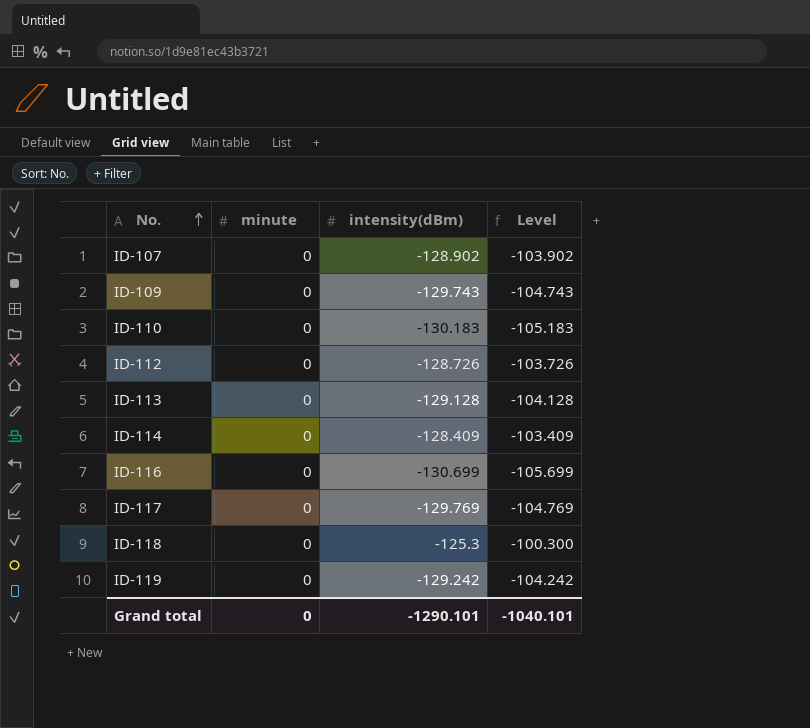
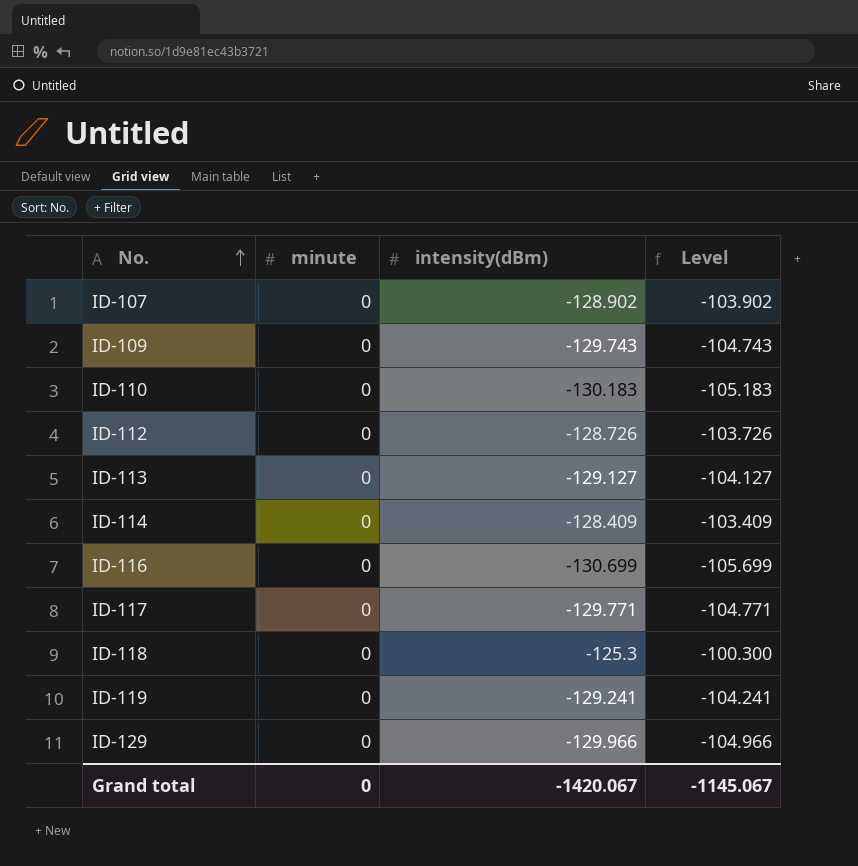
ID-113 | intensity(dBm): -129.128 -> -129.127
ID-113 | Level: -104.128 -> -104.127
ID-117 | intensity(dBm): -129.769 -> -129.771
ID-117 | Level: -104.769 -> -104.771
ID-119 | intensity(dBm): -129.242 -> -129.241
ID-119 | Level: -104.242 -> -104.241
row ID-129: none -> 0 | -129.966 | -104.966
Grand total | intensity(dBm): -1290.101 -> -1420.067
Grand total | Level: -1040.101 -> -1145.067

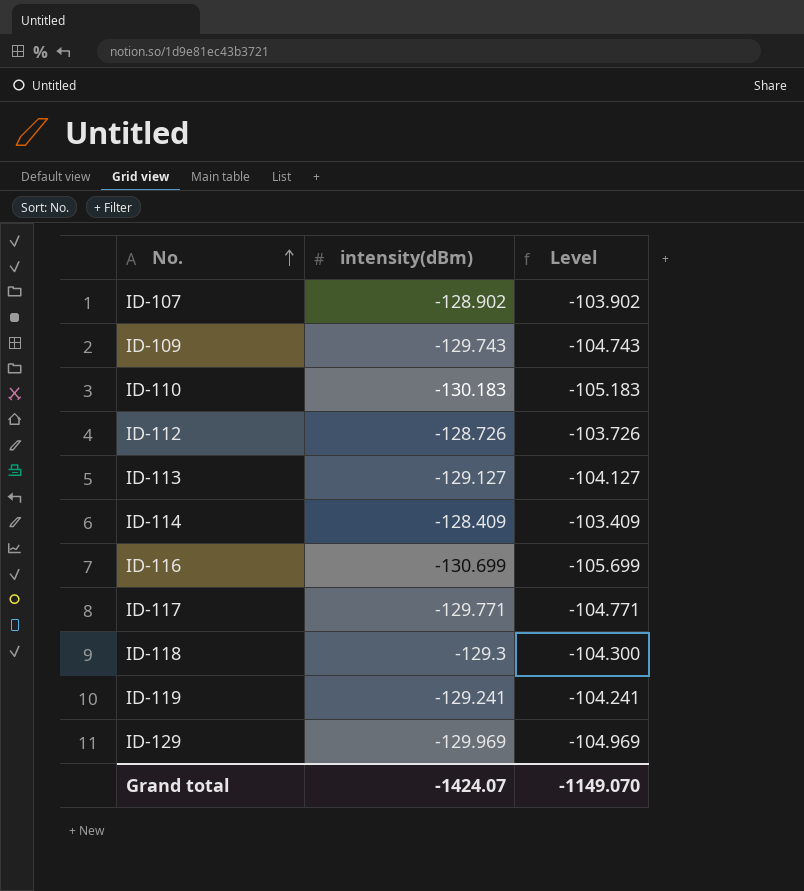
column minute | position: 2 -> none
ID-118 | intensity(dBm): -125.3 -> -129.3
ID-118 | Level: -100.300 -> -104.300
ID-129 | intensity(dBm): -129.966 -> -129.969
ID-129 | Level: -104.966 -> -104.969
Grand total | intensity(dBm): -1420.067 -> -1424.07
Grand total | Level: -1145.067 -> -1149.070

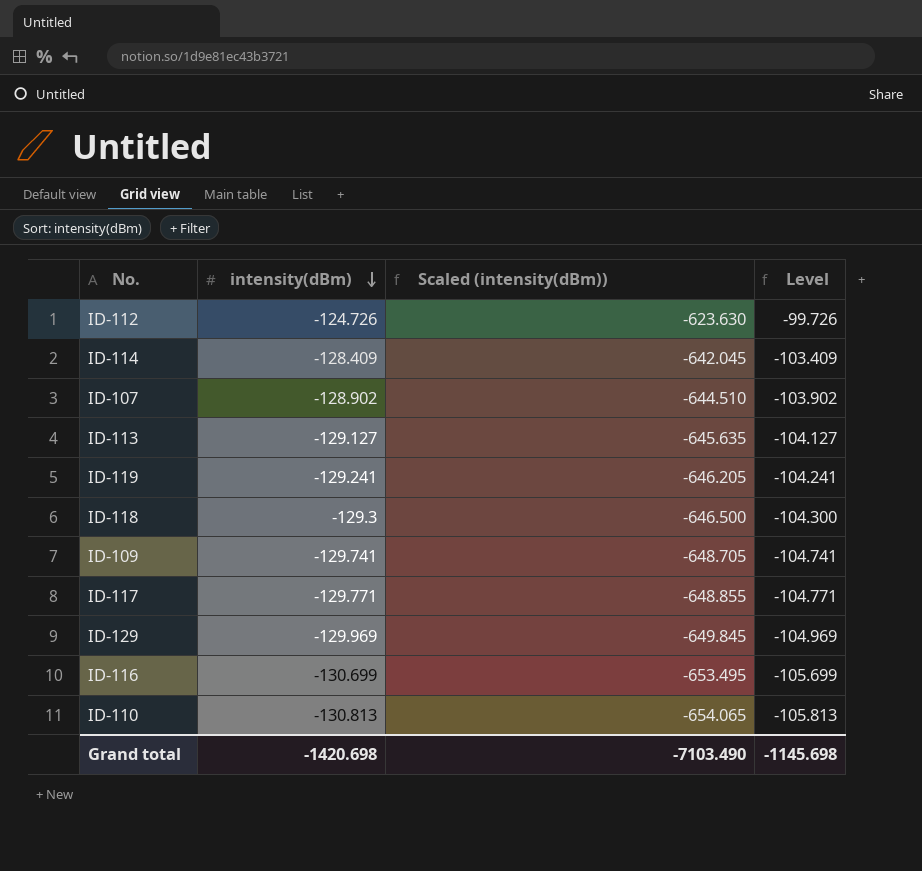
row order: No. ascending -> intensity(dBm) descending
column Scaled (intensity(dBm)) | formula: none -> [intensity(dBm)] * 5
ID-112 | intensity(dBm): -128.726 -> -124.726
ID-112 | Level: -103.726 -> -99.726
ID-109 | intensity(dBm): -129.743 -> -129.741
ID-109 | Level: -104.743 -> -104.741
ID-110 | intensity(dBm): -130.183 -> -130.813
ID-110 | Level: -105.183 -> -105.813
Grand total | intensity(dBm): -1424.07 -> -1420.698
Grand total | Level: -1149.070 -> -1145.698

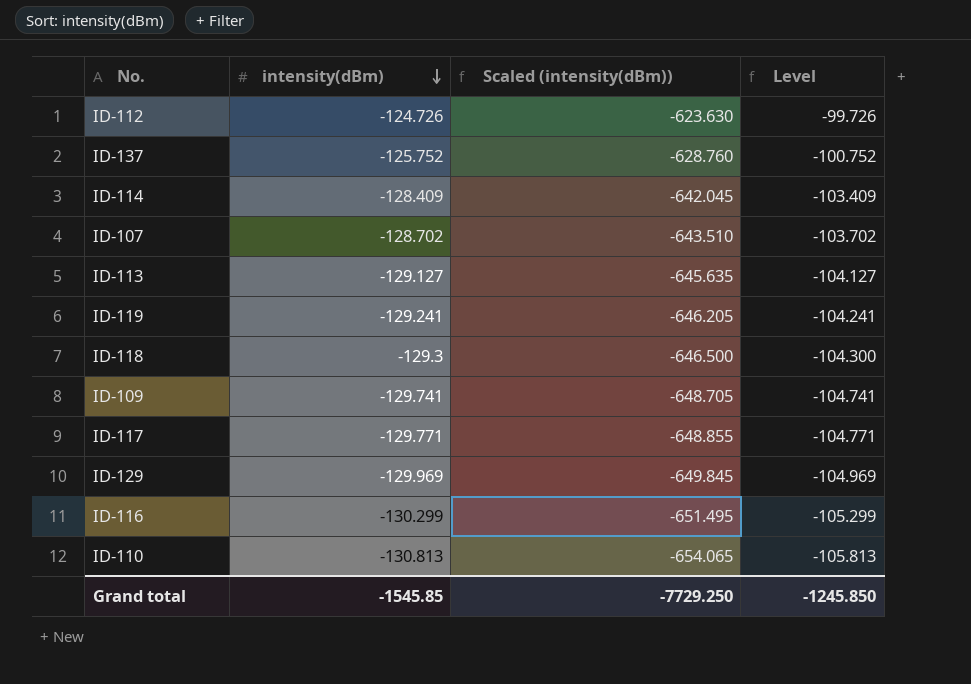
row ID-137: none -> -125.752 | -628.760 | -100.752
ID-107 | intensity(dBm): -128.902 -> -128.702
ID-107 | Scaled (intensity(dBm)): -644.510 -> -643.510
ID-107 | Level: -103.902 -> -103.702
ID-116 | intensity(dBm): -130.699 -> -130.299
ID-116 | Scaled (intensity(dBm)): -653.495 -> -651.495
ID-116 | Level: -105.699 -> -105.299
Grand total | intensity(dBm): -1420.698 -> -1545.85
Grand total | Scaled (intensity(dBm)): -7103.490 -> -7729.250
Grand total | Level: -1145.698 -> -1245.850

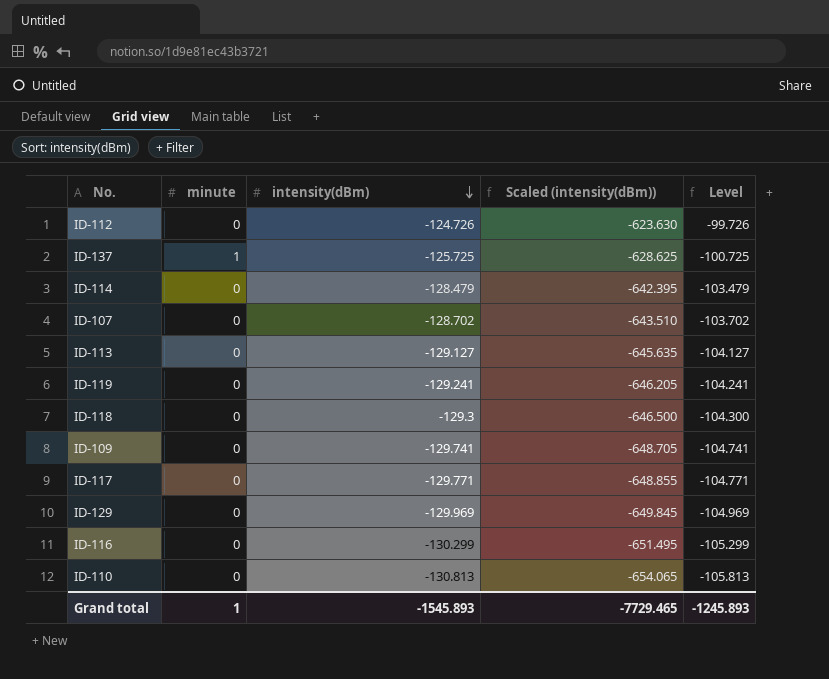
column minute | position: none -> 2
ID-137 | intensity(dBm): -125.752 -> -125.725
ID-137 | Scaled (intensity(dBm)): -628.760 -> -628.625
ID-137 | Level: -100.752 -> -100.725
ID-114 | intensity(dBm): -128.409 -> -128.479
ID-114 | Scaled (intensity(dBm)): -642.045 -> -642.395
ID-114 | Level: -103.409 -> -103.479
Grand total | intensity(dBm): -1545.85 -> -1545.893
Grand total | Scaled (intensity(dBm)): -7729.250 -> -7729.465
Grand total | Level: -1245.850 -> -1245.893

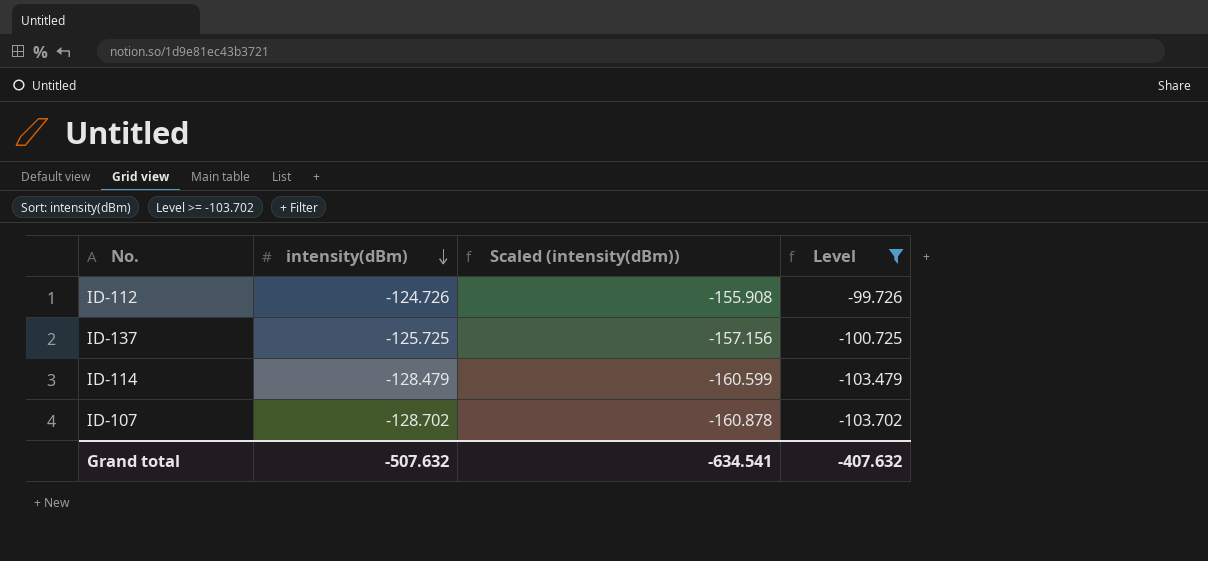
filter: none -> Level >= -103.702
column minute | position: 2 -> none
column Scaled (intensity(dBm)) | formula: [intensity(dBm)] * 5 -> [intensity(dBm)] * 1.25
Grand total | intensity(dBm): -1545.893 -> -507.632
Grand total | Scaled (intensity(dBm)): -7729.465 -> -634.541
Grand total | Level: -1245.893 -> -407.632

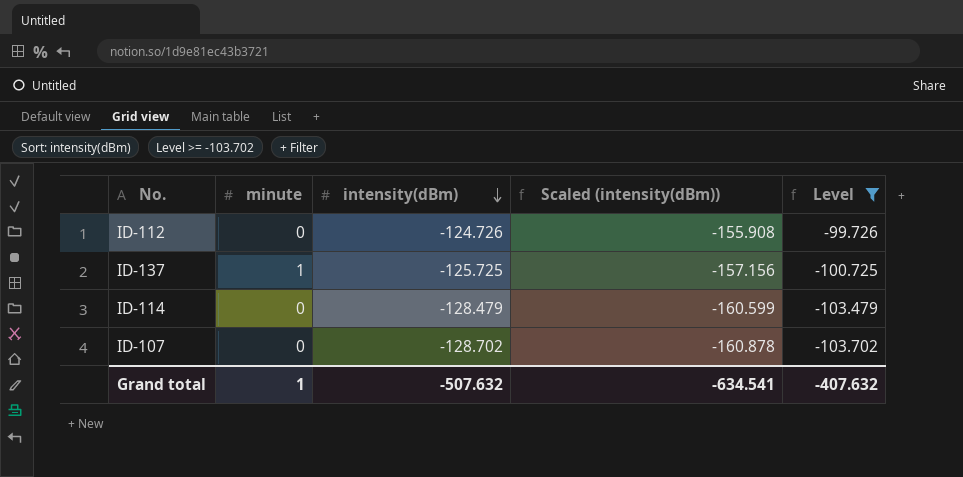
column minute | position: none -> 2

